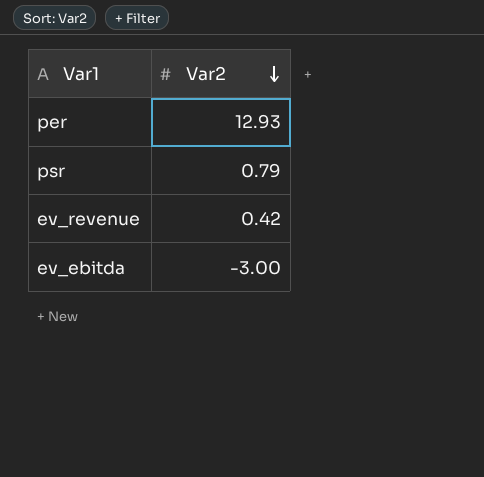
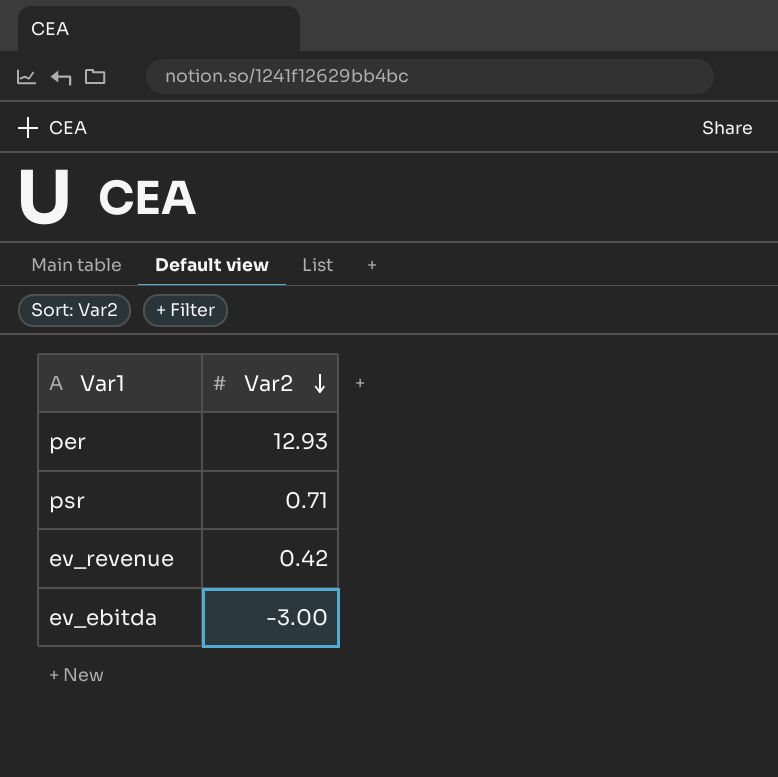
psr | Var2: 0.79 -> 0.71

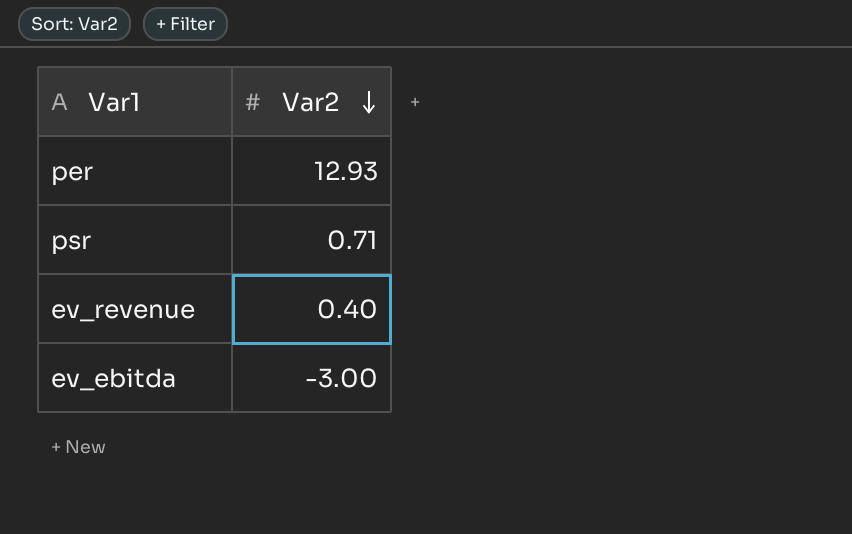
ev_revenue | Var2: 0.42 -> 0.40

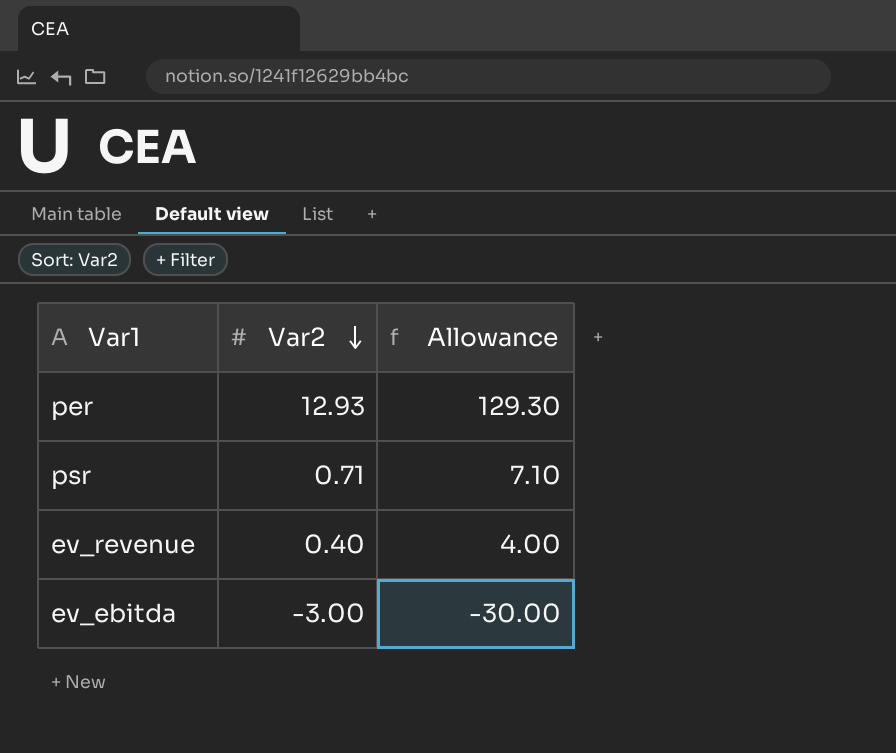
column Allowance | formula: none -> [Var2] * 10

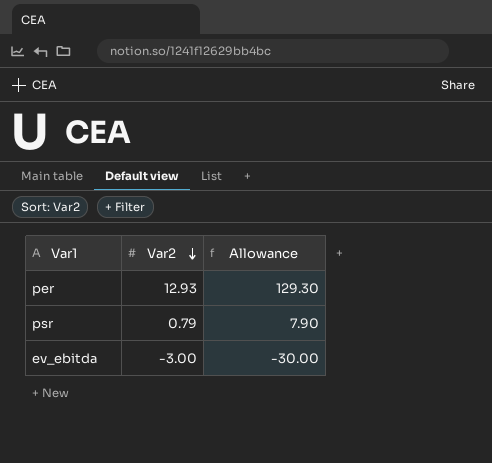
row ev_revenue: 0.40 | 4.00 -> none
psr | Var2: 0.71 -> 0.79
psr | Allowance: 7.10 -> 7.90

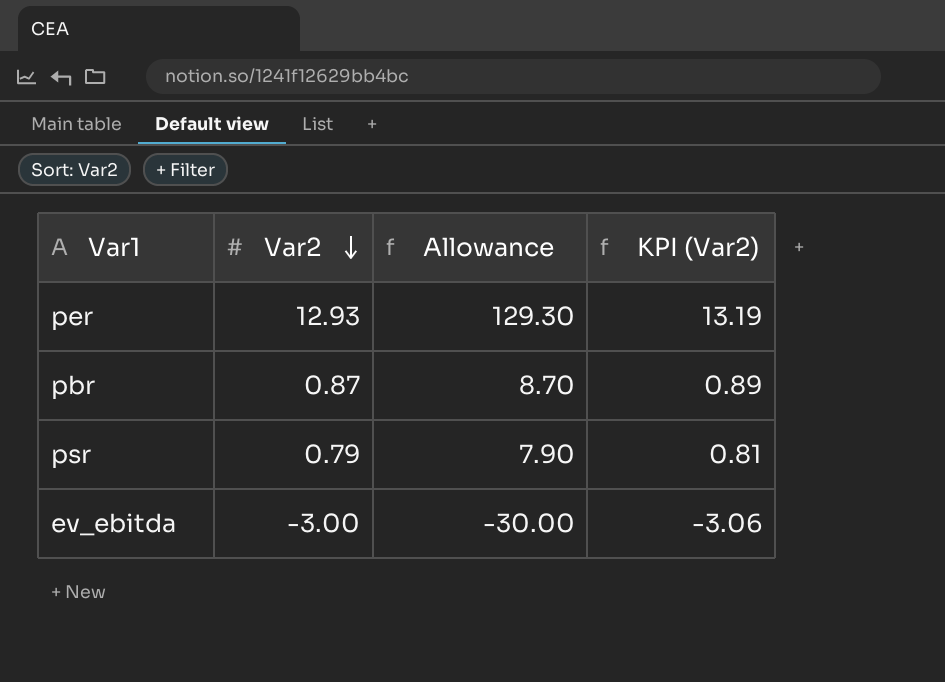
column KPI (Var2) | formula: none -> [Var2] * 1.02
row pbr: none -> 0.87 | 8.70 | 0.89

